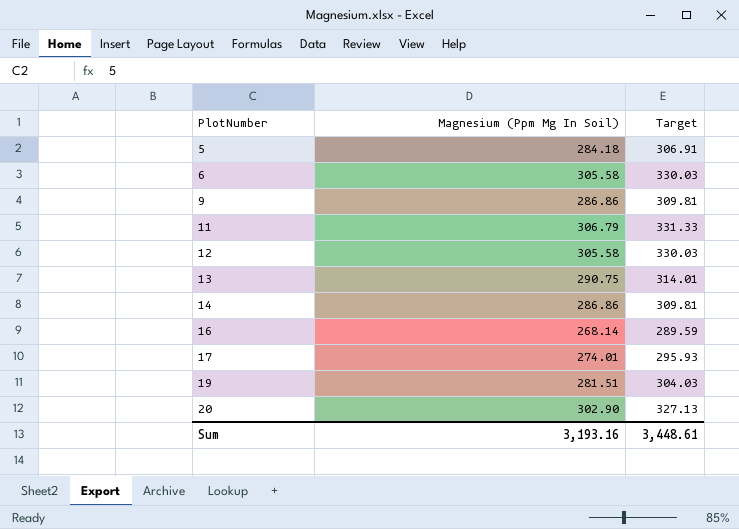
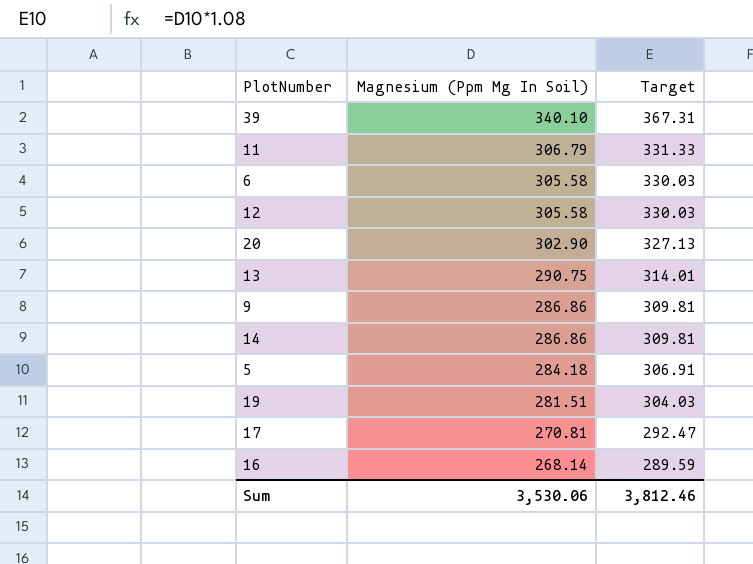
row order: PlotNumber ascending -> Magnesium (Ppm Mg In Soil) descending
row 39: none -> 340.10 | 367.31
17 | Magnesium (Ppm Mg In Soil): 274.01 -> 270.81
17 | Target: 295.93 -> 292.47
Sum | Magnesium (Ppm Mg In Soil): 3,193.16 -> 3,530.06
Sum | Target: 3,448.61 -> 3,812.46

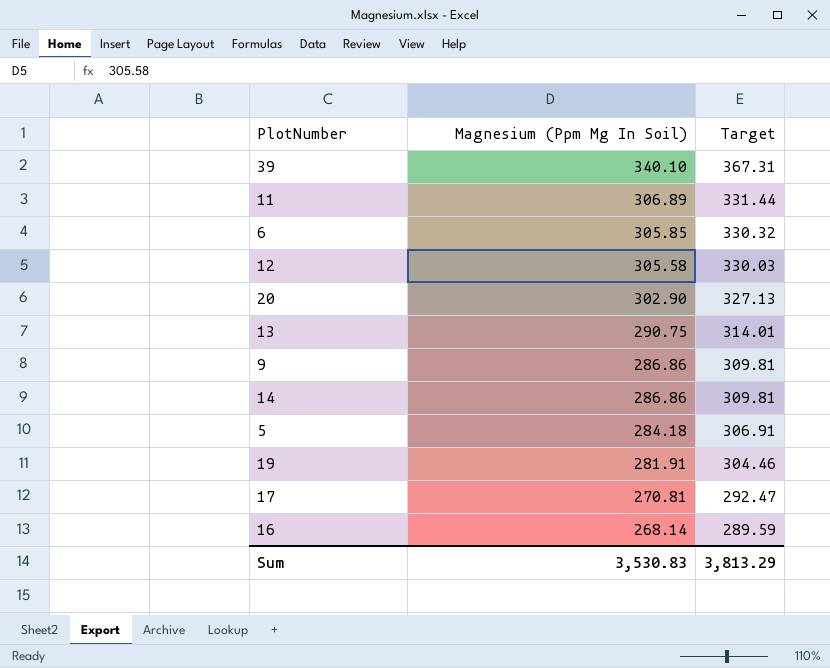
11 | Magnesium (Ppm Mg In Soil): 306.79 -> 306.89
11 | Target: 331.33 -> 331.44
6 | Magnesium (Ppm Mg In Soil): 305.58 -> 305.85
6 | Target: 330.03 -> 330.32
19 | Magnesium (Ppm Mg In Soil): 281.51 -> 281.91
19 | Target: 304.03 -> 304.46
Sum | Magnesium (Ppm Mg In Soil): 3,530.06 -> 3,530.83
Sum | Target: 3,812.46 -> 3,813.29

